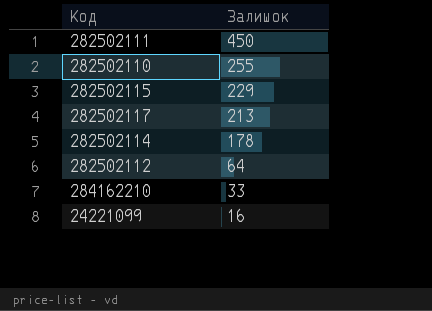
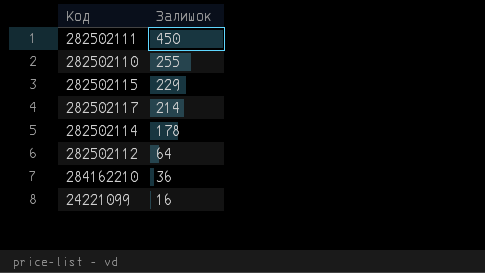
282502117 | Залишок: 213 -> 214
284162210 | Залишок: 33 -> 36

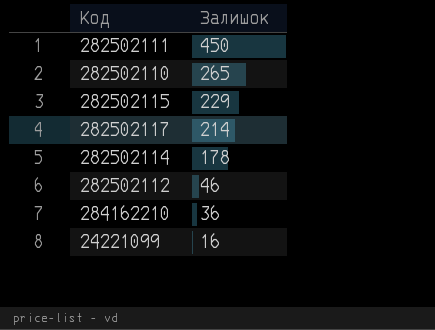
282502110 | Залишок: 255 -> 265
282502112 | Залишок: 64 -> 46

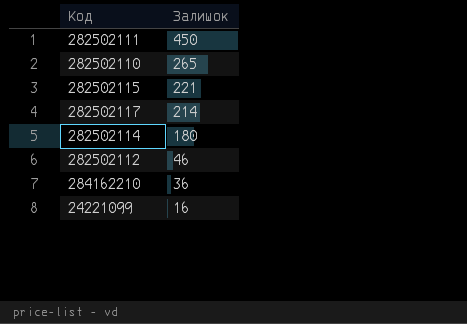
282502115 | Залишок: 229 -> 221
282502114 | Залишок: 178 -> 180

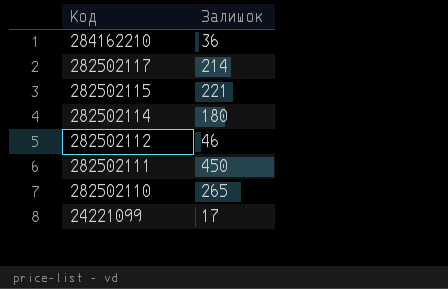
row order: Залишок descending -> Код descending
24221099 | Залишок: 16 -> 17

